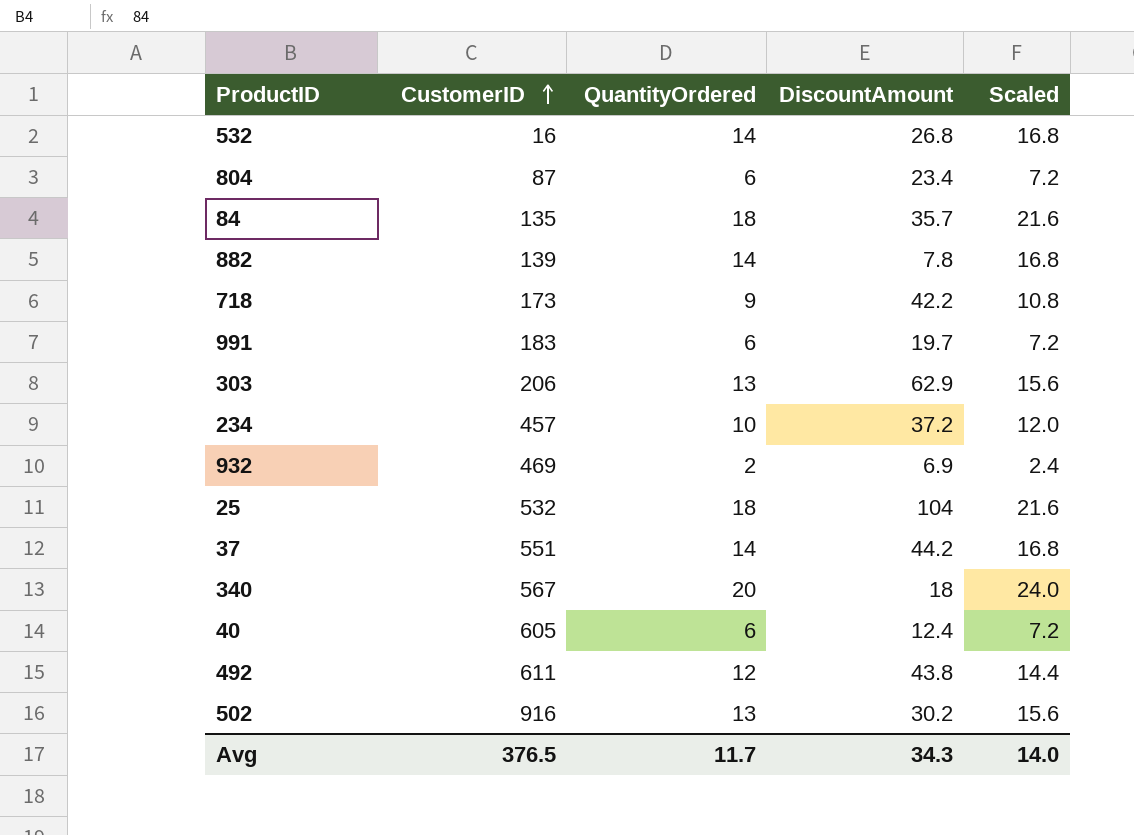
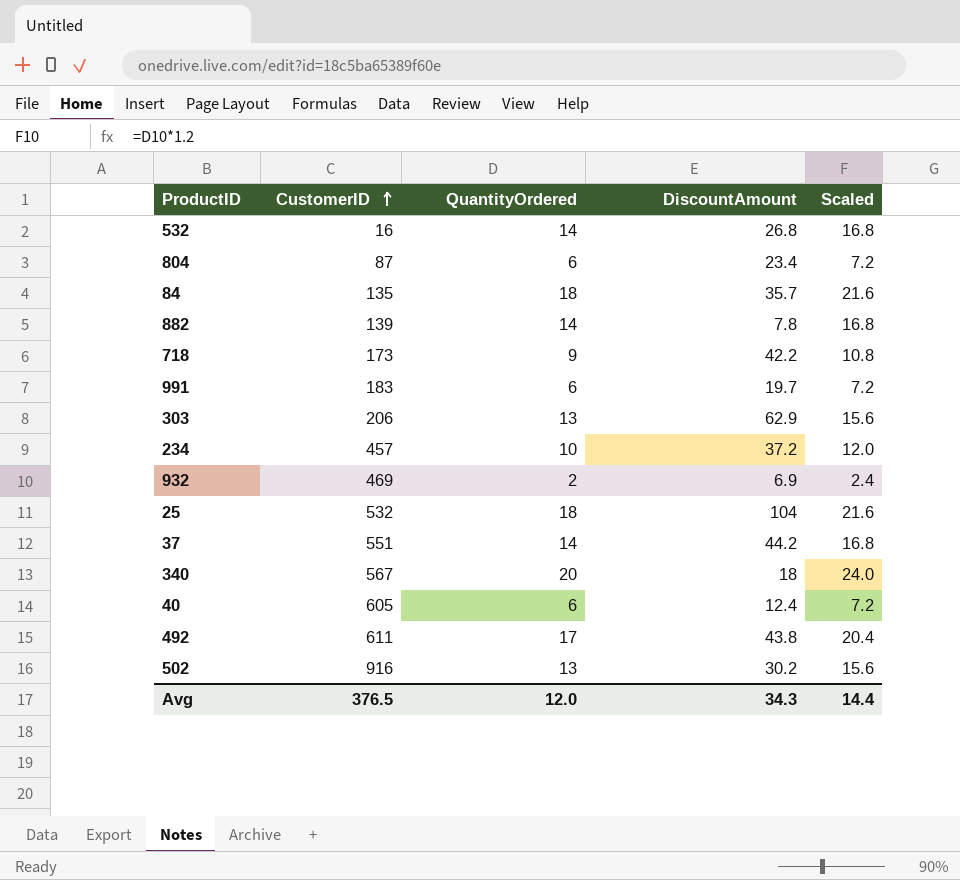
492 | QuantityOrdered: 12 -> 17
492 | Scaled: 14.4 -> 20.4
Avg | QuantityOrdered: 11.7 -> 12.0
Avg | Scaled: 14.0 -> 14.4

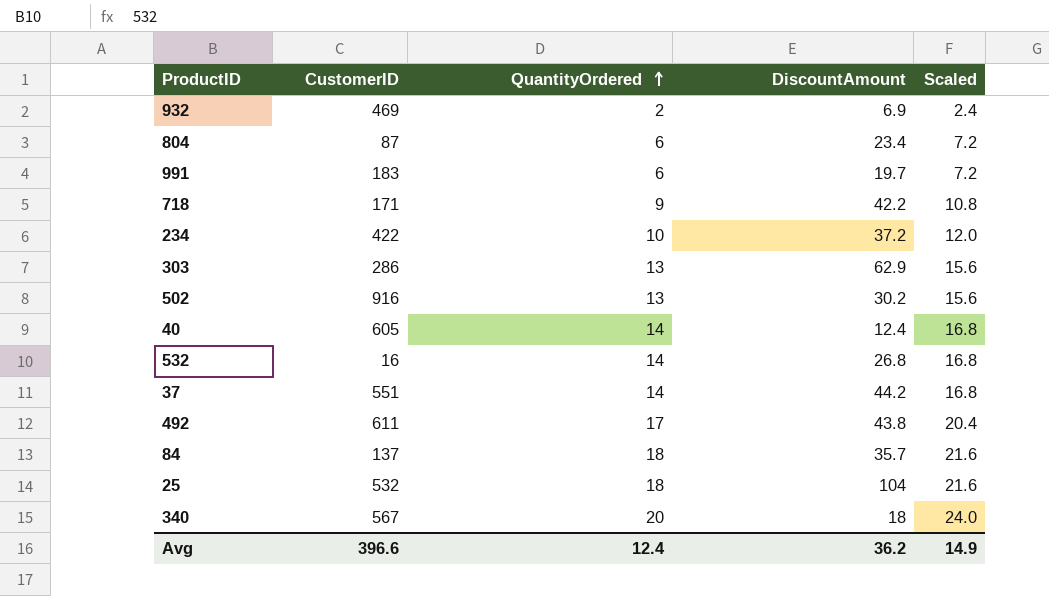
row order: CustomerID ascending -> QuantityOrdered ascending
row 882: 139 | 14 | 7.8 | 16.8 -> none
718 | CustomerID: 173 -> 171
234 | CustomerID: 457 -> 422
303 | CustomerID: 206 -> 286
40 | QuantityOrdered: 6 -> 14
40 | Scaled: 7.2 -> 16.8
84 | CustomerID: 135 -> 137
Avg | CustomerID: 376.5 -> 396.6
Avg | QuantityOrdered: 12.0 -> 12.4
Avg | DiscountAmount: 34.3 -> 36.2
Avg | Scaled: 14.4 -> 14.9

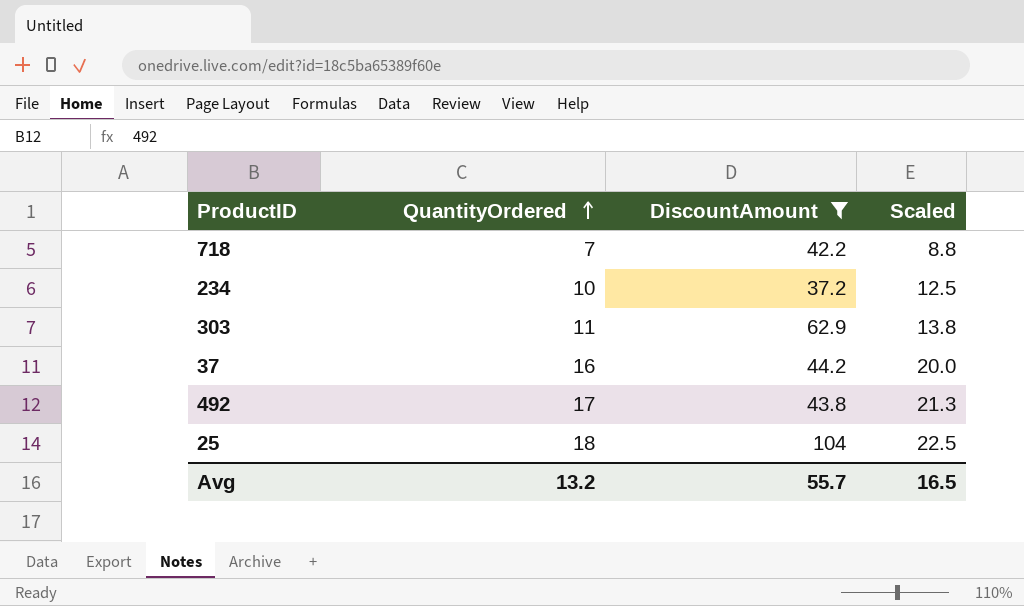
filter: none -> DiscountAmount >= 37.2
column CustomerID | position: 2 -> none
column Scaled | formula: [QuantityOrdered] * 1.2 -> [QuantityOrdered] * 1.25
718 | QuantityOrdered: 9 -> 7
303 | QuantityOrdered: 13 -> 11
37 | QuantityOrdered: 14 -> 16
Avg | QuantityOrdered: 12.4 -> 13.2
Avg | DiscountAmount: 36.2 -> 55.7
Avg | Scaled: 14.9 -> 16.5

